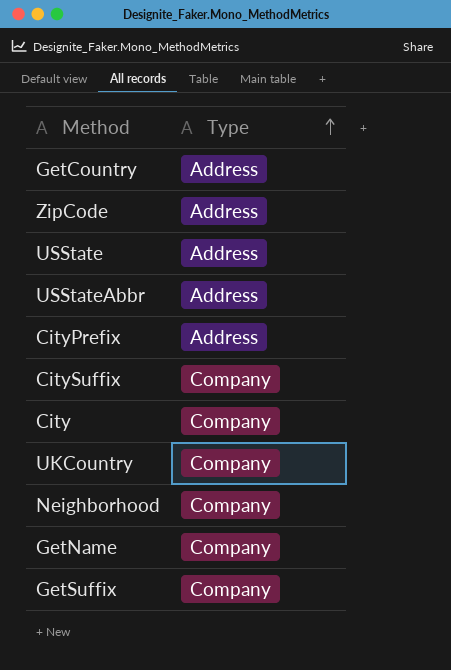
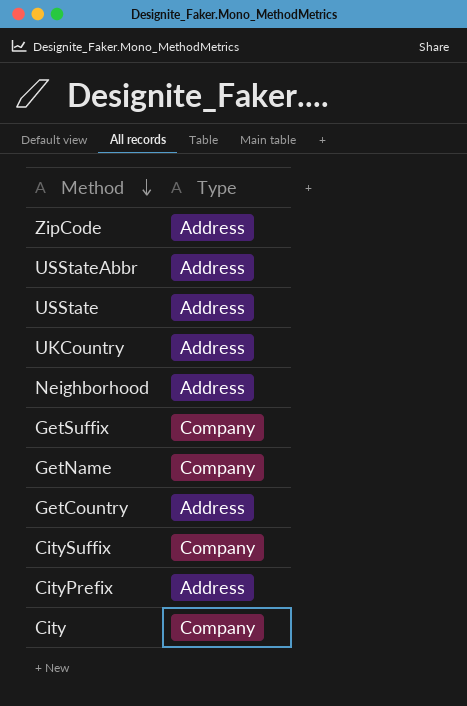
row order: Type ascending -> Method descending
UKCountry | Type: Company -> Address
Neighborhood | Type: Company -> Address

